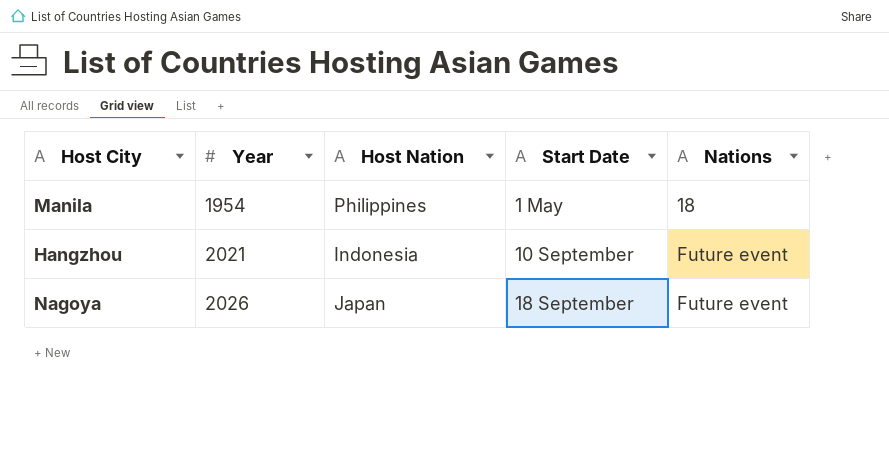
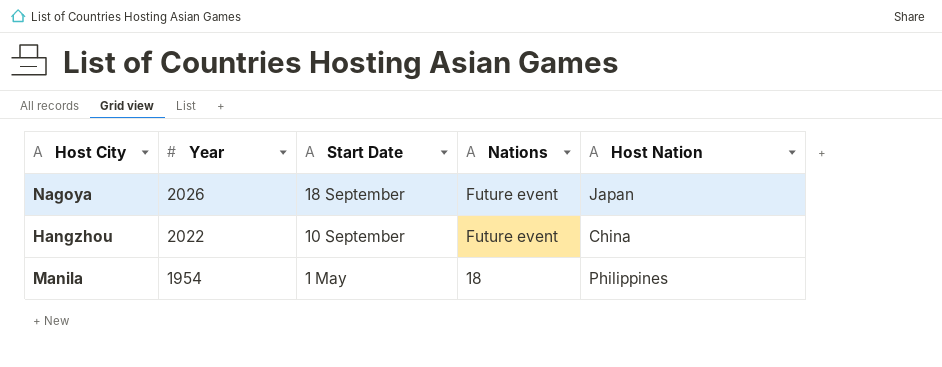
row order: Year ascending -> Year descending
column Host Nation | position: 3 -> 5
Hangzhou | Year: 2021 -> 2022
Hangzhou | Host Nation: Indonesia -> China

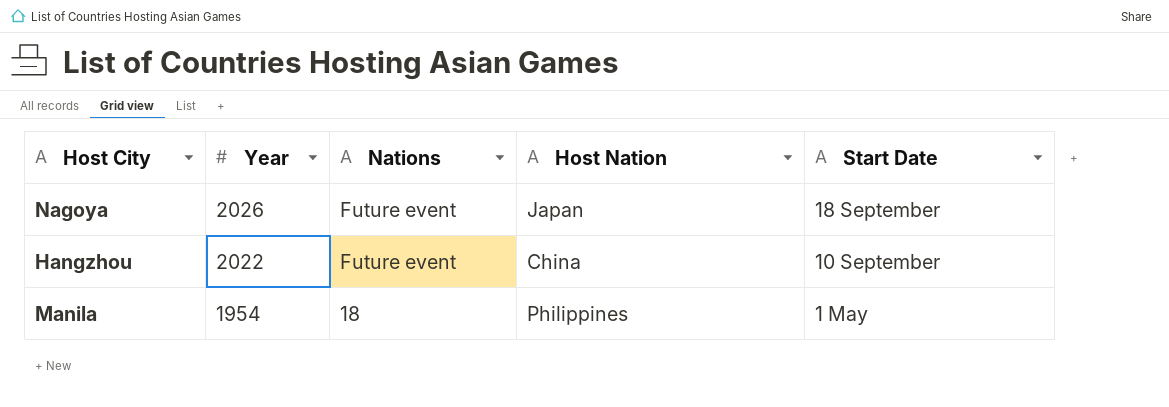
column Start Date | position: 3 -> 5

